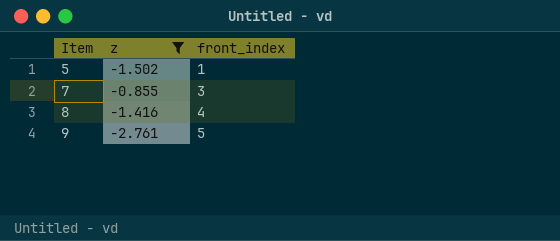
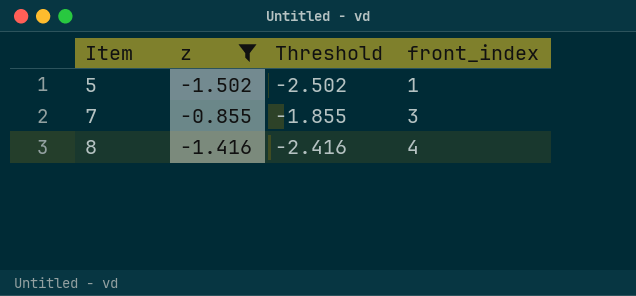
column Threshold | formula: none -> [z] - 1
row 9: -2.761 | 5 -> none

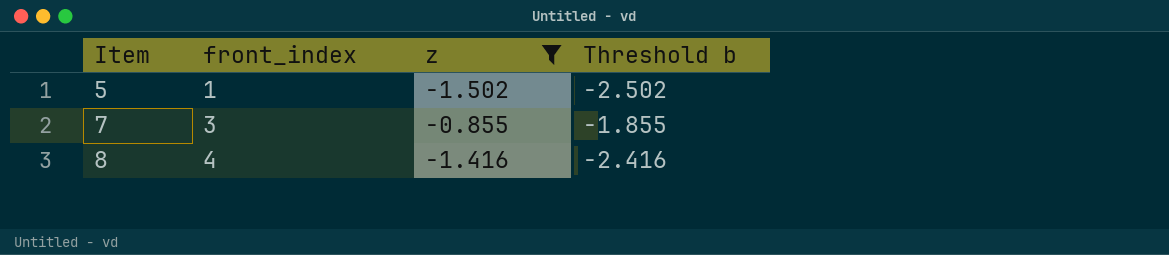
column front_index | position: 4 -> 2
column name: Threshold -> Threshold b

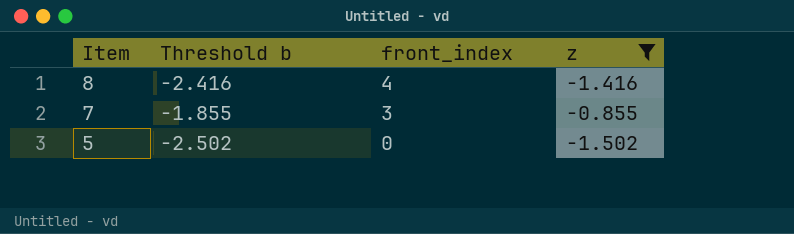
row order: Item ascending -> Item descending
column Threshold b | position: 4 -> 2
5 | front_index: 1 -> 0

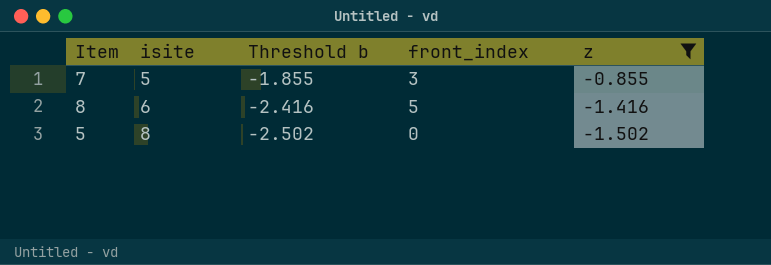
row order: Item descending -> isite ascending
column isite | position: none -> 2
8 | front_index: 4 -> 5

